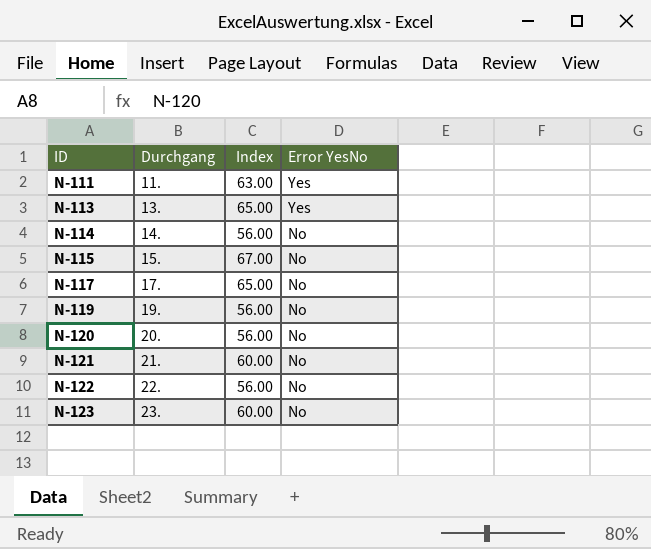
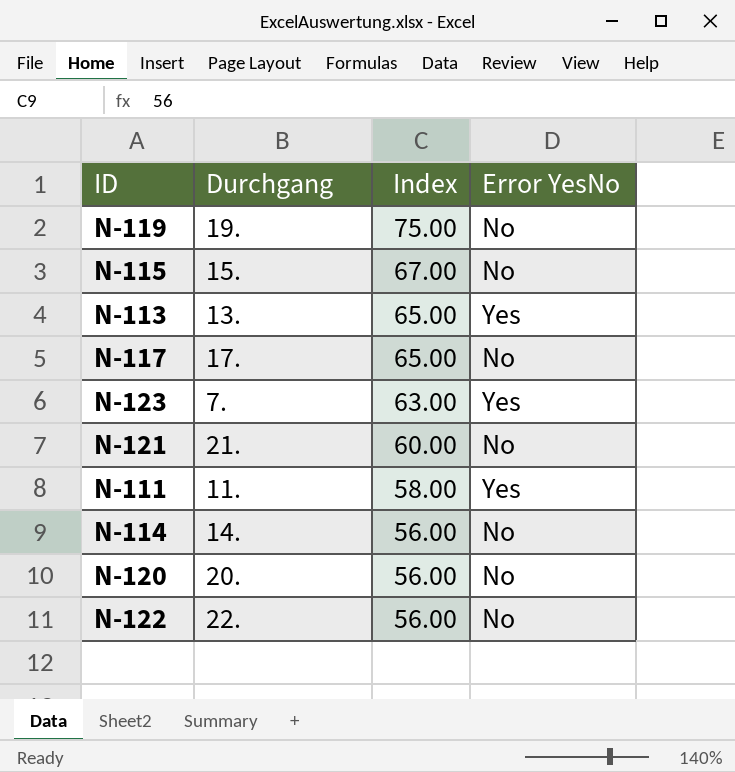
row order: ID ascending -> Index descending
N-119 | Index: 56.00 -> 75.00
N-123 | Durchgang: 23. -> 7.
N-123 | Index: 60.00 -> 63.00
N-123 | Error YesNo: No -> Yes
N-111 | Index: 63.00 -> 58.00

